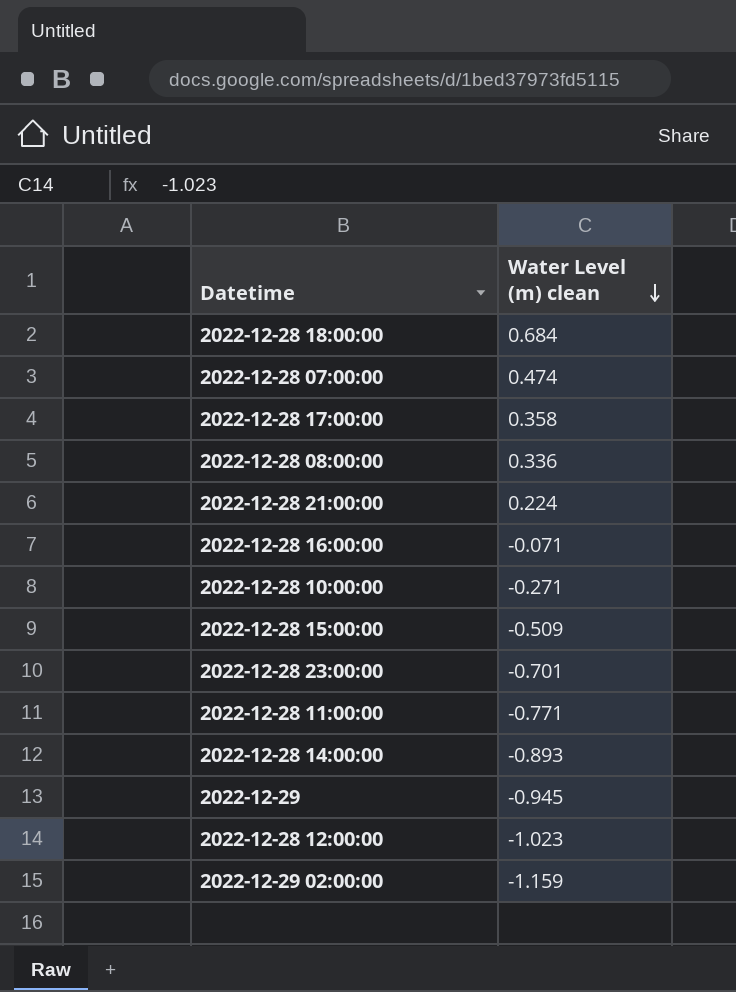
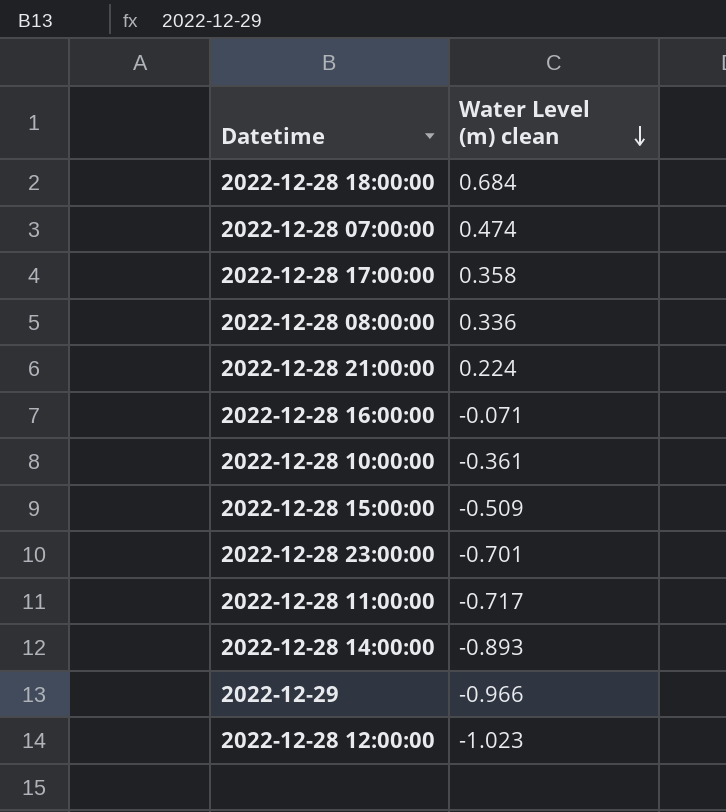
row 2022-12-29 02:00:00: -1.159 -> none
2022-12-28 10:00:00 | Water Level (m) clean: -0.271 -> -0.361
2022-12-28 11:00:00 | Water Level (m) clean: -0.771 -> -0.717
2022-12-29 | Water Level (m) clean: -0.945 -> -0.966

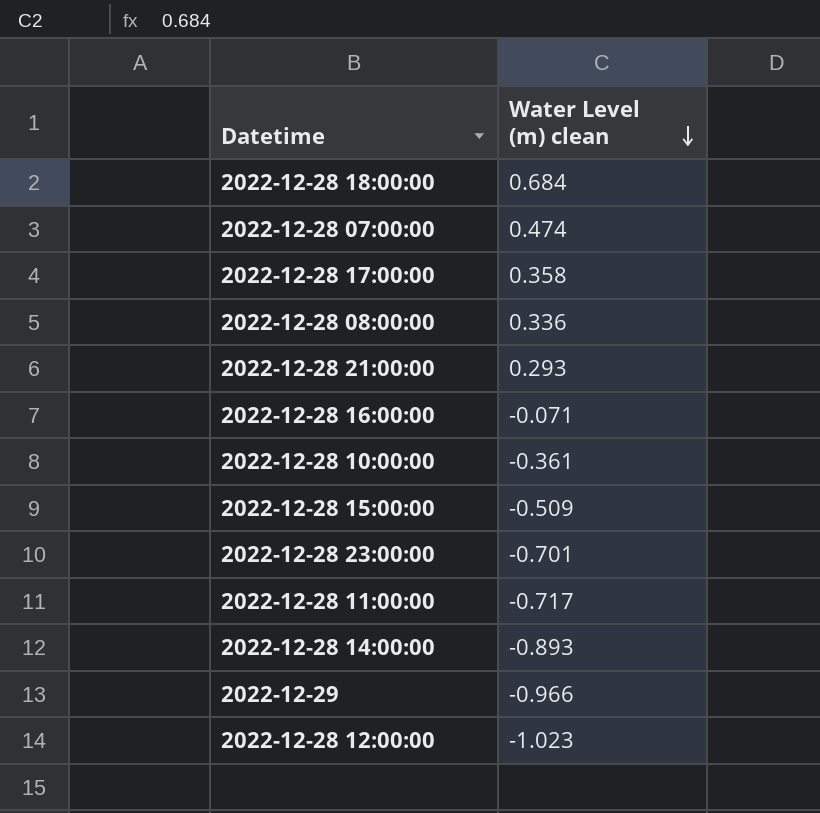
2022-12-28 21:00:00 | Water Level (m) clean: 0.224 -> 0.293

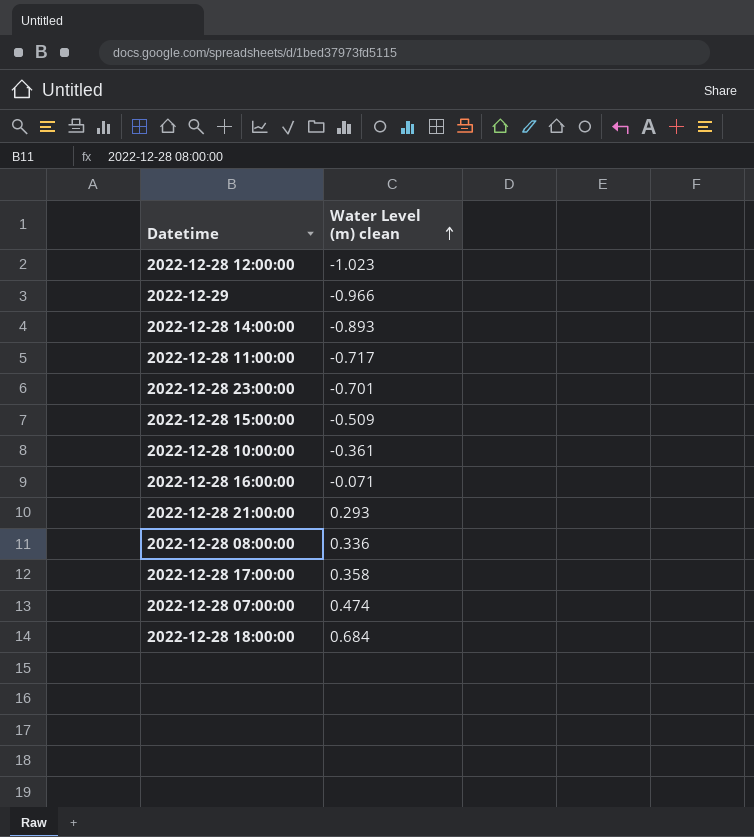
row order: Water Level (m) clean descending -> Water Level (m) clean ascending

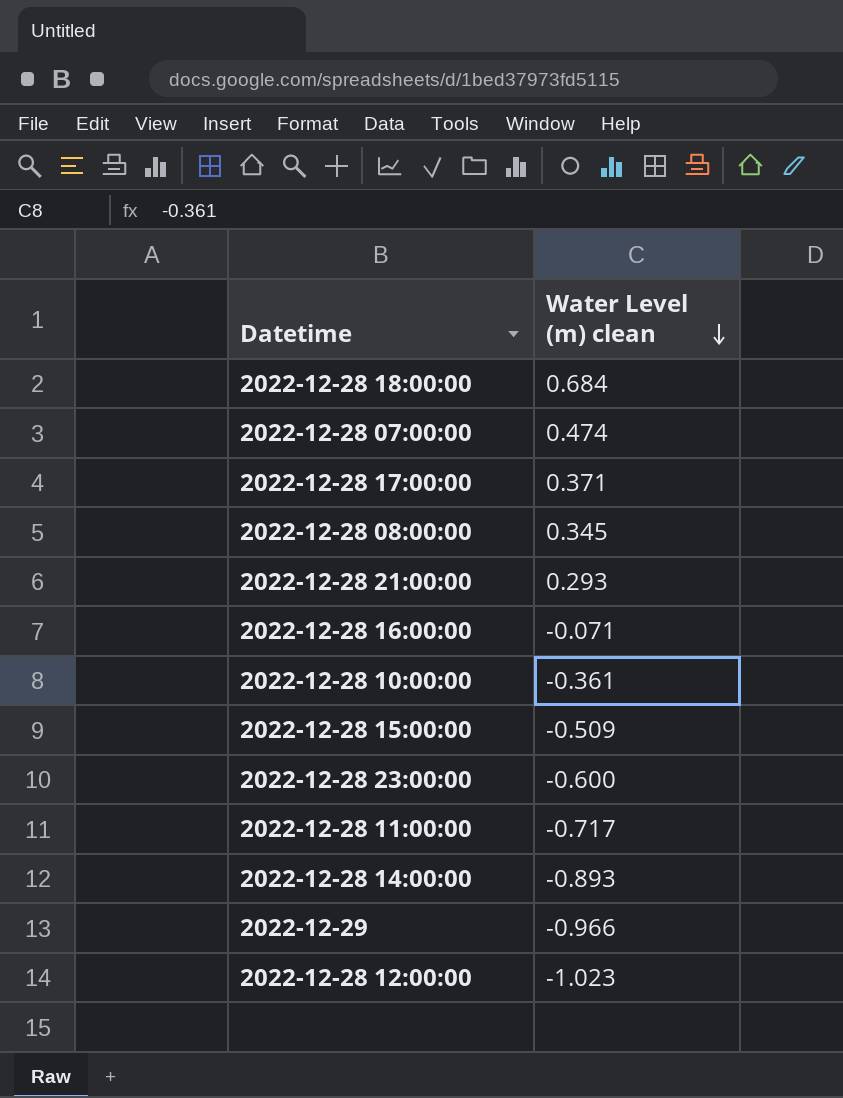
row order: Water Level (m) clean ascending -> Water Level (m) clean descending
2022-12-28 17:00:00 | Water Level (m) clean: 0.358 -> 0.371
2022-12-28 08:00:00 | Water Level (m) clean: 0.336 -> 0.345
2022-12-28 23:00:00 | Water Level (m) clean: -0.701 -> -0.600

